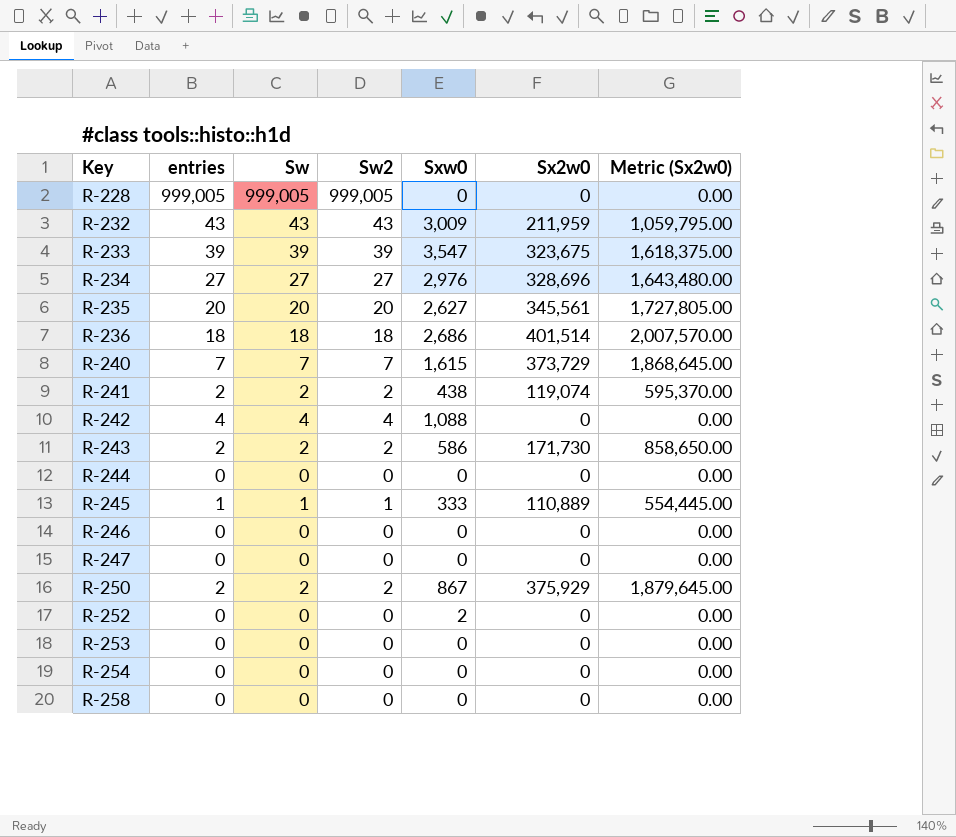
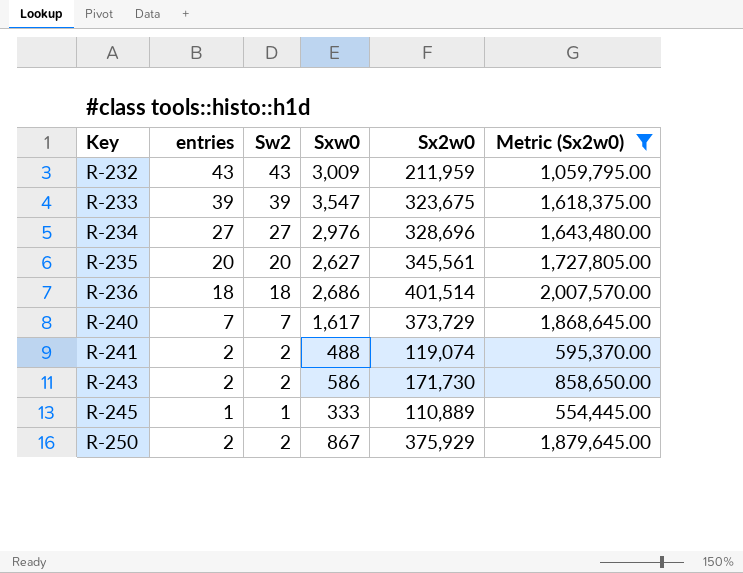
filter: none -> Metric (Sx2w0) != 0.00
column Sw | position: 3 -> none
R-240 | Sxw0: 1,615 -> 1,617
R-241 | Sxw0: 438 -> 488

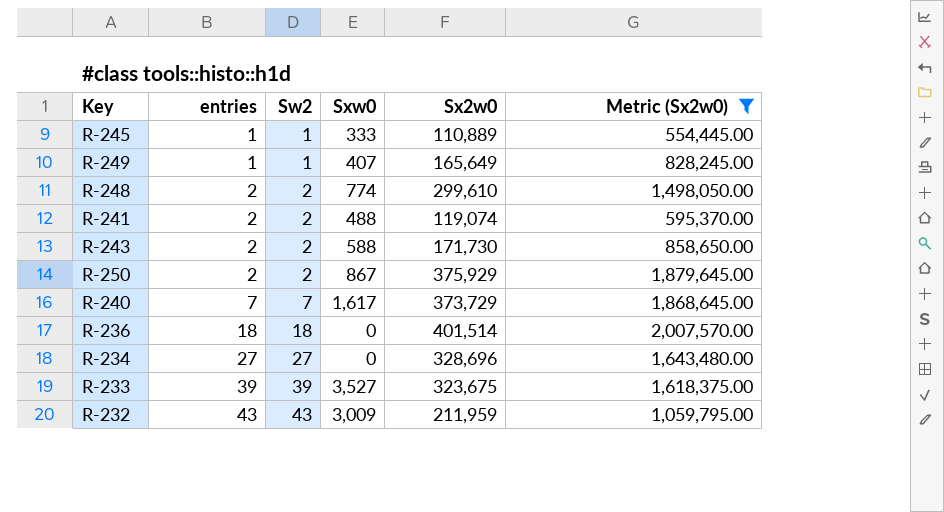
row order: Key ascending -> entries ascending
row R-235: 20 | 20 | 2,627 | 345,561 | 1,727,805.00 -> none
row R-249: none -> 1 | 1 | 407 | 165,649 | 828,245.00
row R-248: none -> 2 | 2 | 774 | 299,610 | 1,498,050.00
R-243 | Sxw0: 586 -> 588
R-236 | Sxw0: 2,686 -> 0
R-234 | Sxw0: 2,976 -> 0
R-233 | Sxw0: 3,547 -> 3,527

